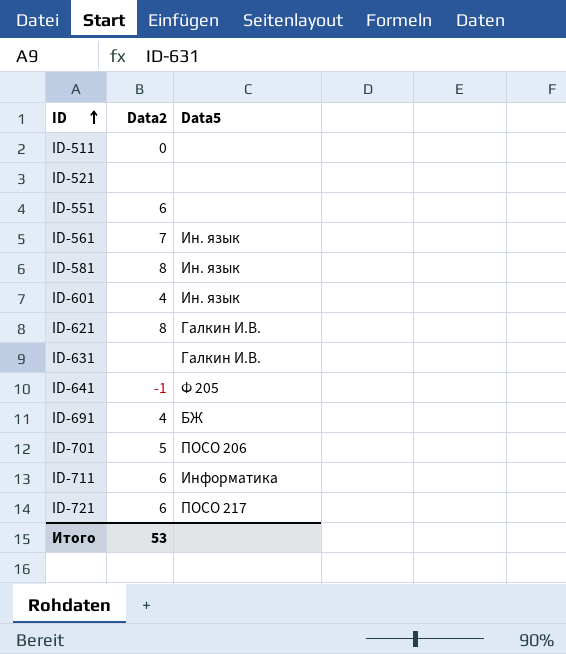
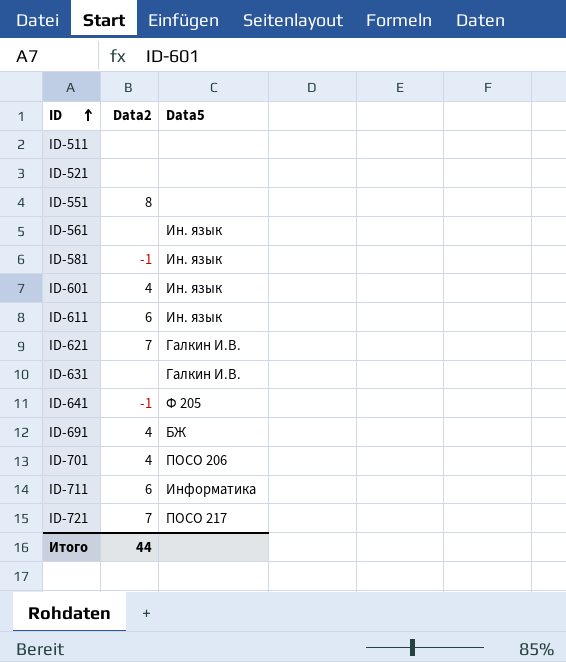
ID-511 | Data2: 0 -> none
ID-551 | Data2: 6 -> 8
ID-561 | Data2: 7 -> none
ID-581 | Data2: 8 -> -1
row ID-611: none -> 6 | Ин. язык
ID-621 | Data2: 8 -> 7
ID-701 | Data2: 5 -> 4
ID-721 | Data2: 6 -> 7
Итого | Data2: 53 -> 44

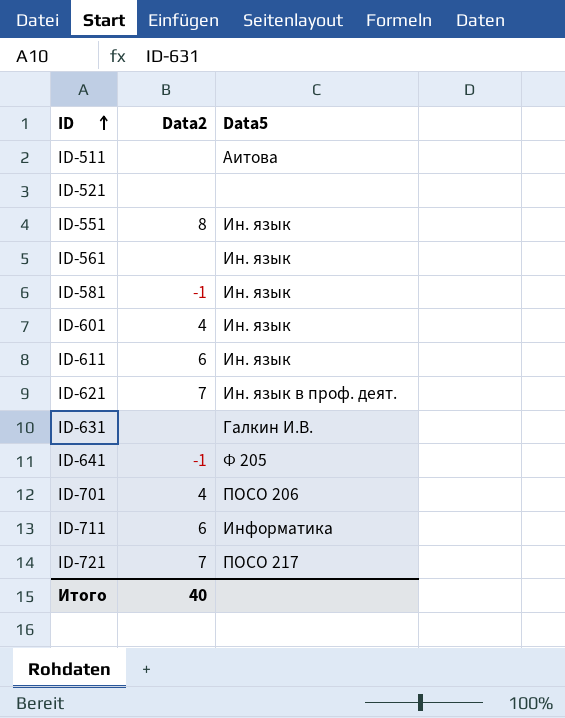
row ID-691: 4 | БЖ -> none
ID-511 | Data5: none -> Аитова
ID-551 | Data5: none -> Ин. язык
ID-621 | Data5: Галкин И.В. -> Ин. язык в проф. деят.
Итого | Data2: 44 -> 40

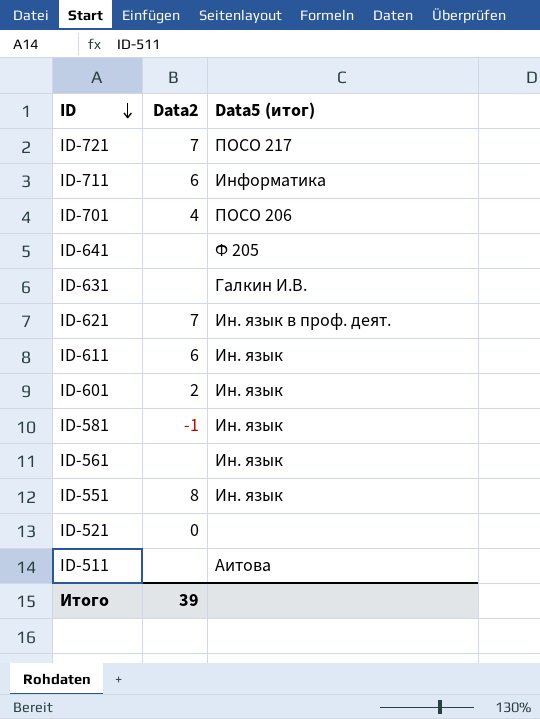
row order: ID ascending -> ID descending
column name: Data5 -> Data5 (итог)
ID-641 | Data2: -1 -> none
ID-601 | Data2: 4 -> 2
ID-521 | Data2: none -> 0
Итого | Data2: 40 -> 39

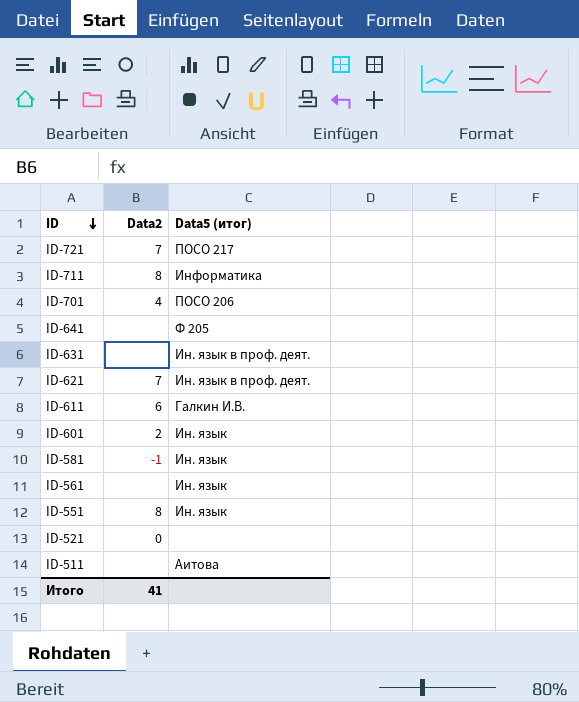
ID-711 | Data2: 6 -> 8
ID-631 | Data5 (итог): Галкин И.В. -> Ин. язык в проф. деят.
ID-611 | Data5 (итог): Ин. язык -> Галкин И.В.
Итого | Data2: 39 -> 41

